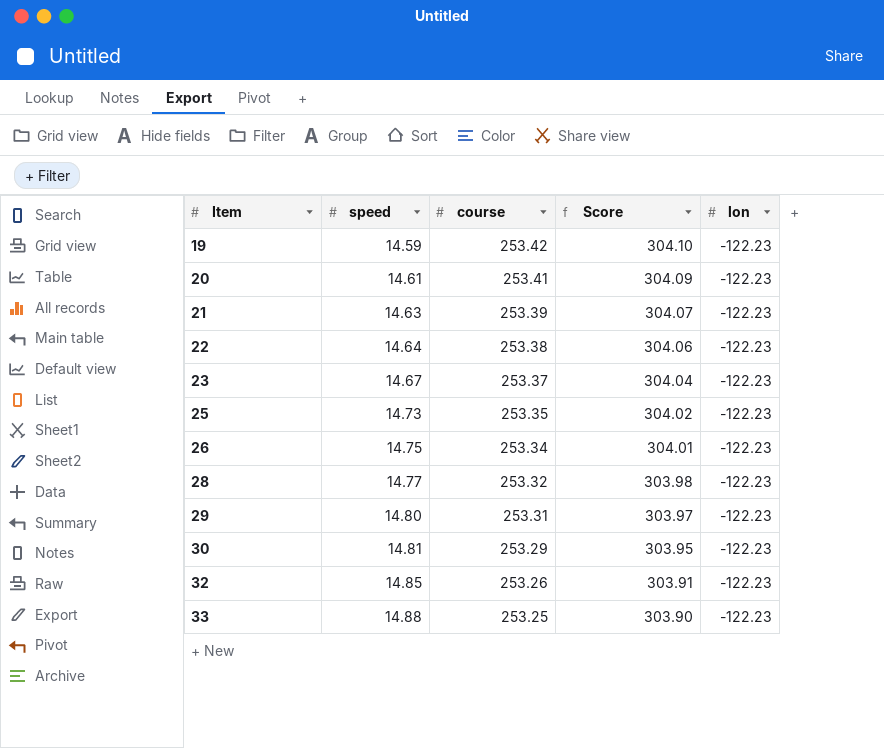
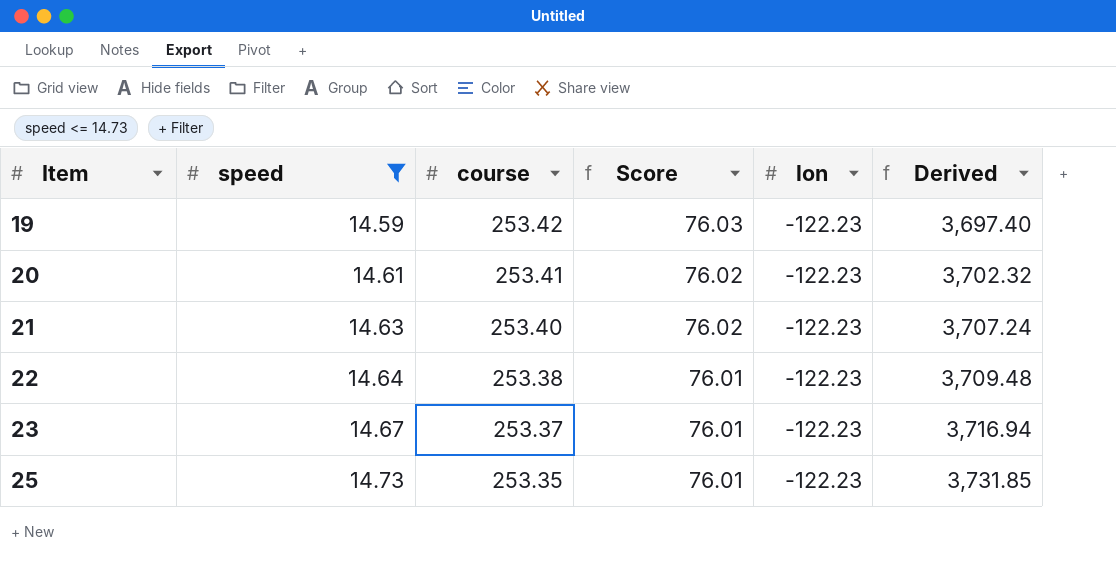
filter: none -> speed <= 14.73
column Score | formula: [course] * 1.2 -> [course] * 0.3
column Derived | formula: none -> [speed] * [course]
21 | course: 253.39 -> 253.40

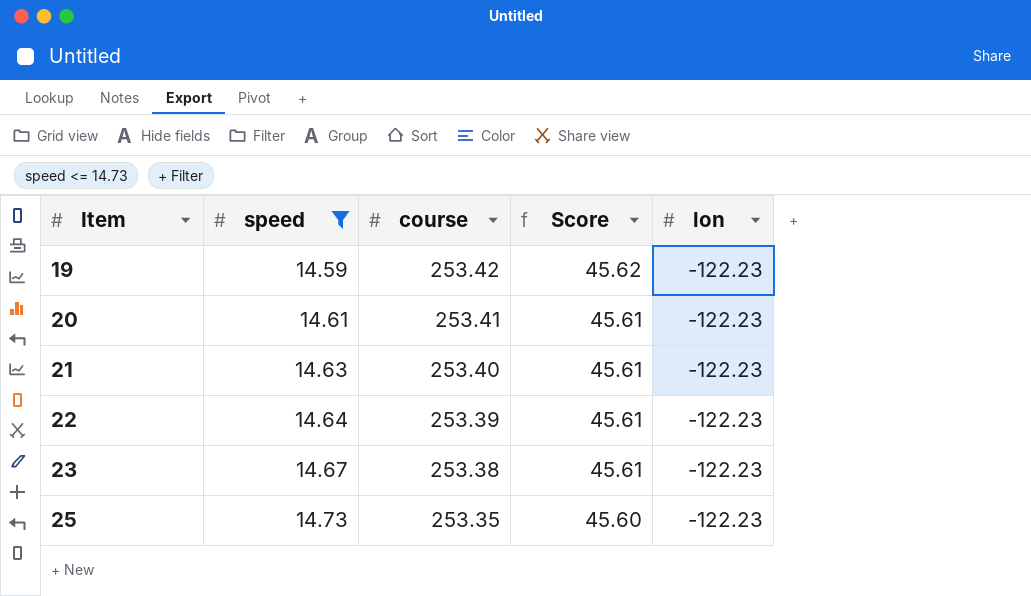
column Derived | formula: [speed] * [course] -> none
column Score | formula: [course] * 0.3 -> [course] * 0.18
22 | course: 253.38 -> 253.39
23 | course: 253.37 -> 253.38

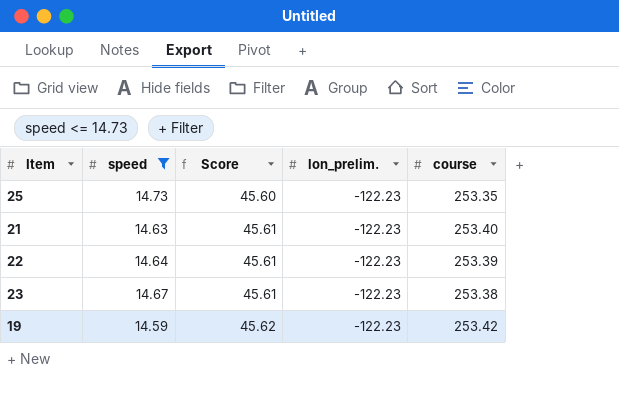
row order: Item ascending -> Score ascending
column name: lon -> lon_prelim.
column course | position: 3 -> 5
row 20: 14.61 | 253.41 | 45.61 | -122.23 -> none

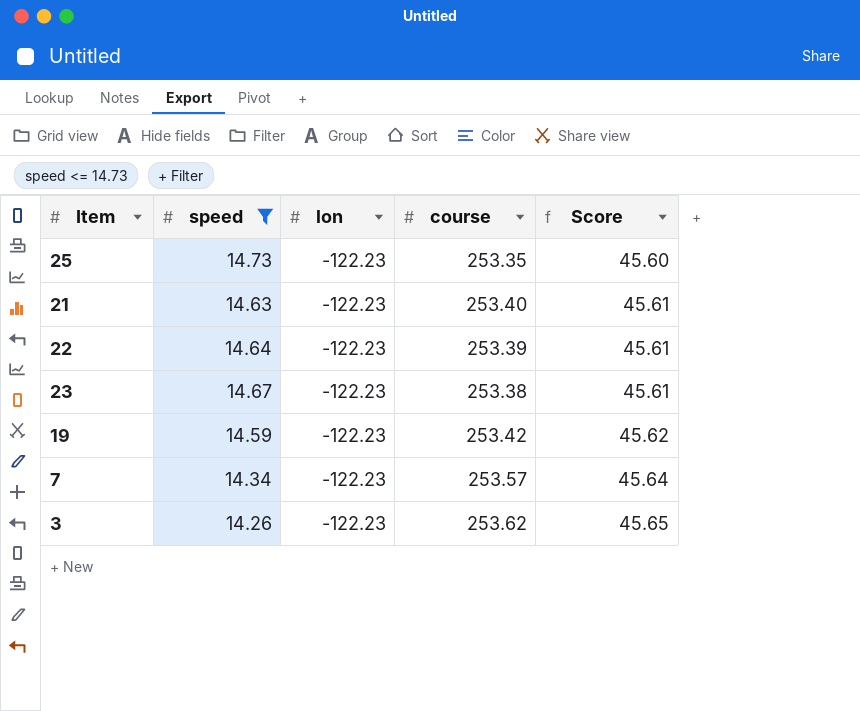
column name: lon_prelim. -> lon
column Score | position: 3 -> 5
row 7: none -> 14.34 | -122.23 | 253.57 | 45.64
row 3: none -> 14.26 | -122.23 | 253.62 | 45.65

